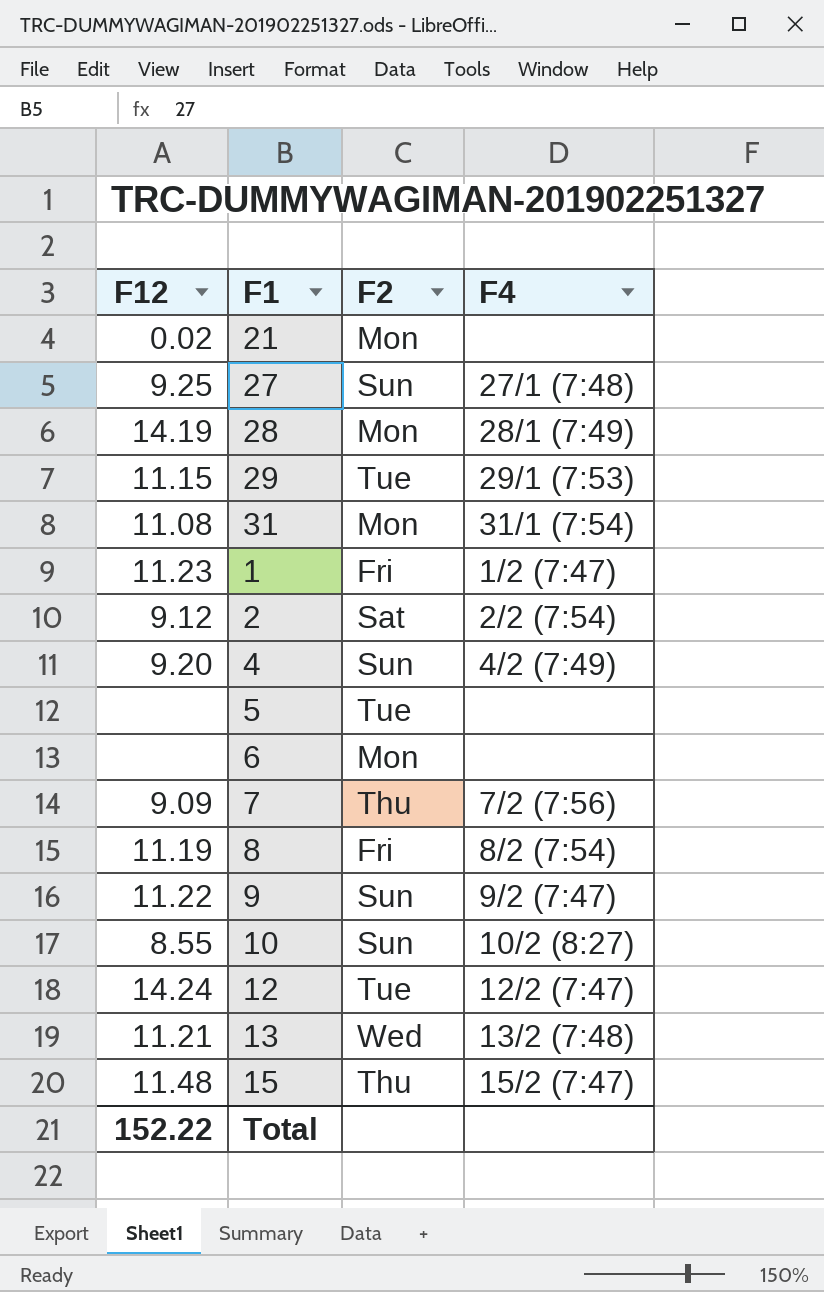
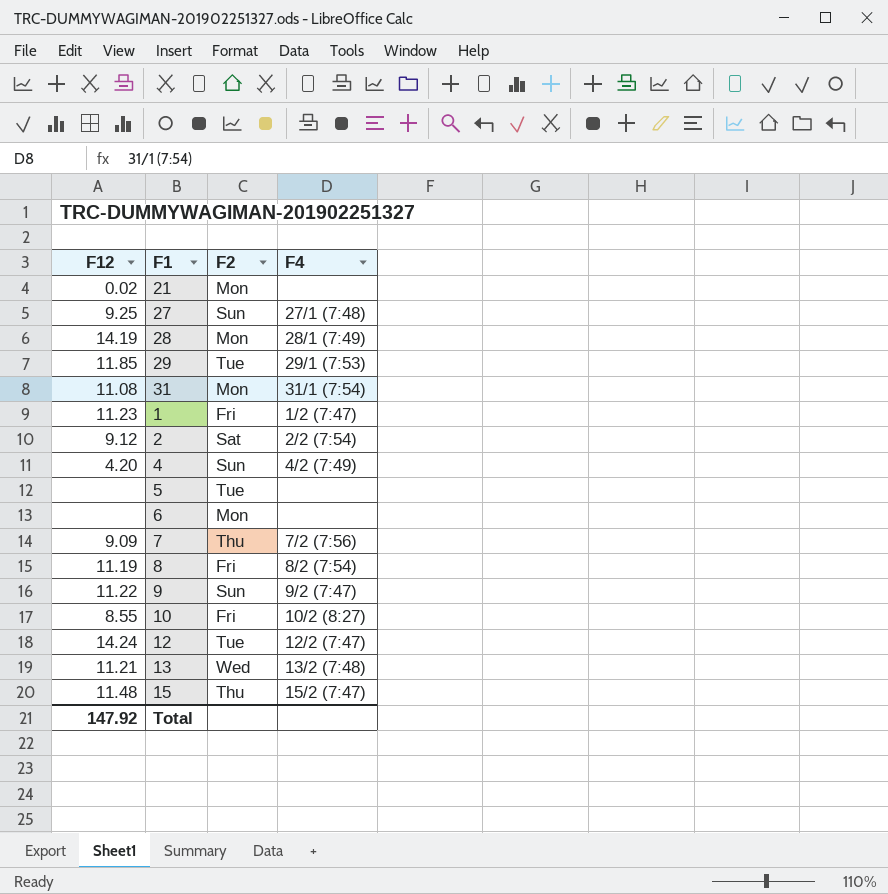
29 | F12: 11.15 -> 11.85
4 | F12: 9.20 -> 4.20
10 | F2: Sun -> Fri
Total | F12: 152.22 -> 147.92

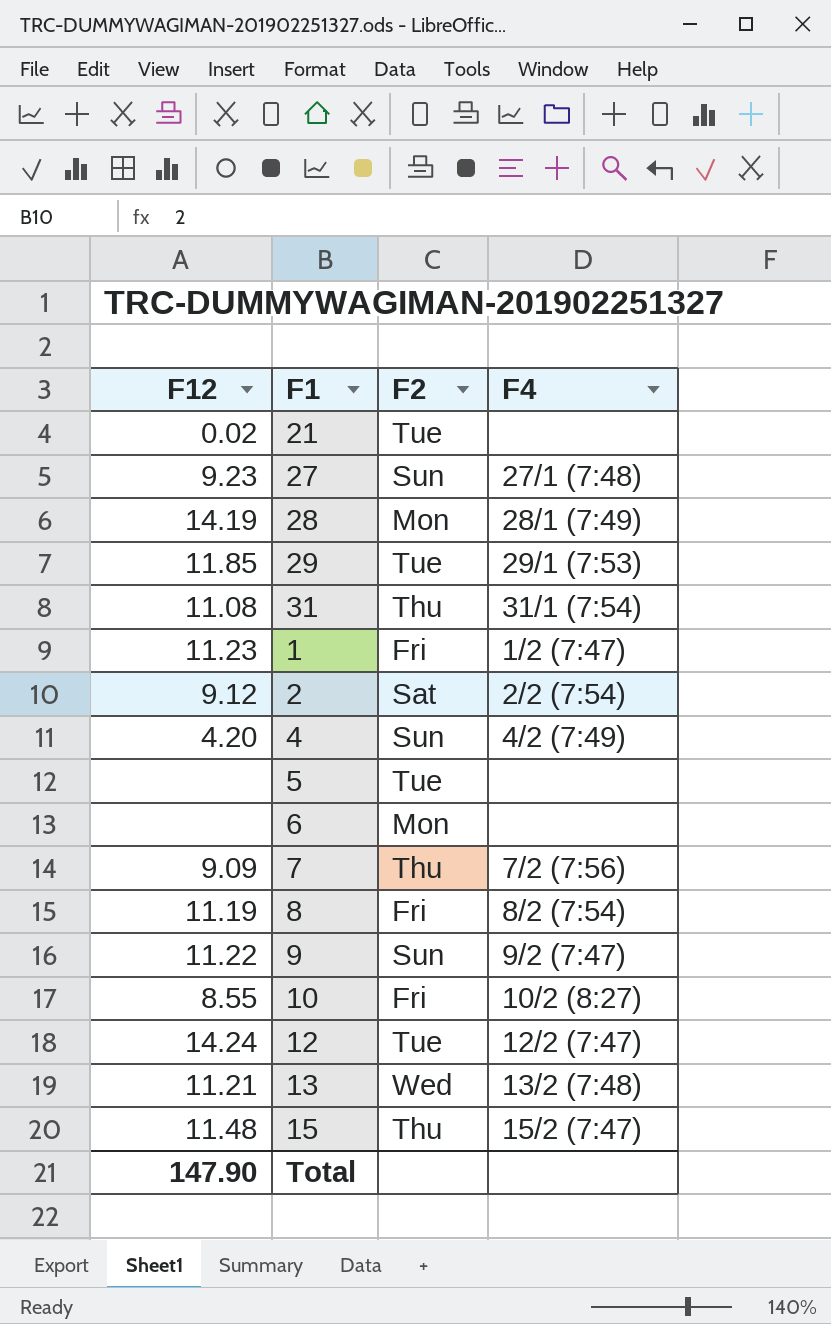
21 | F2: Mon -> Tue
27 | F12: 9.25 -> 9.23
31 | F2: Mon -> Thu
Total | F12: 147.92 -> 147.90

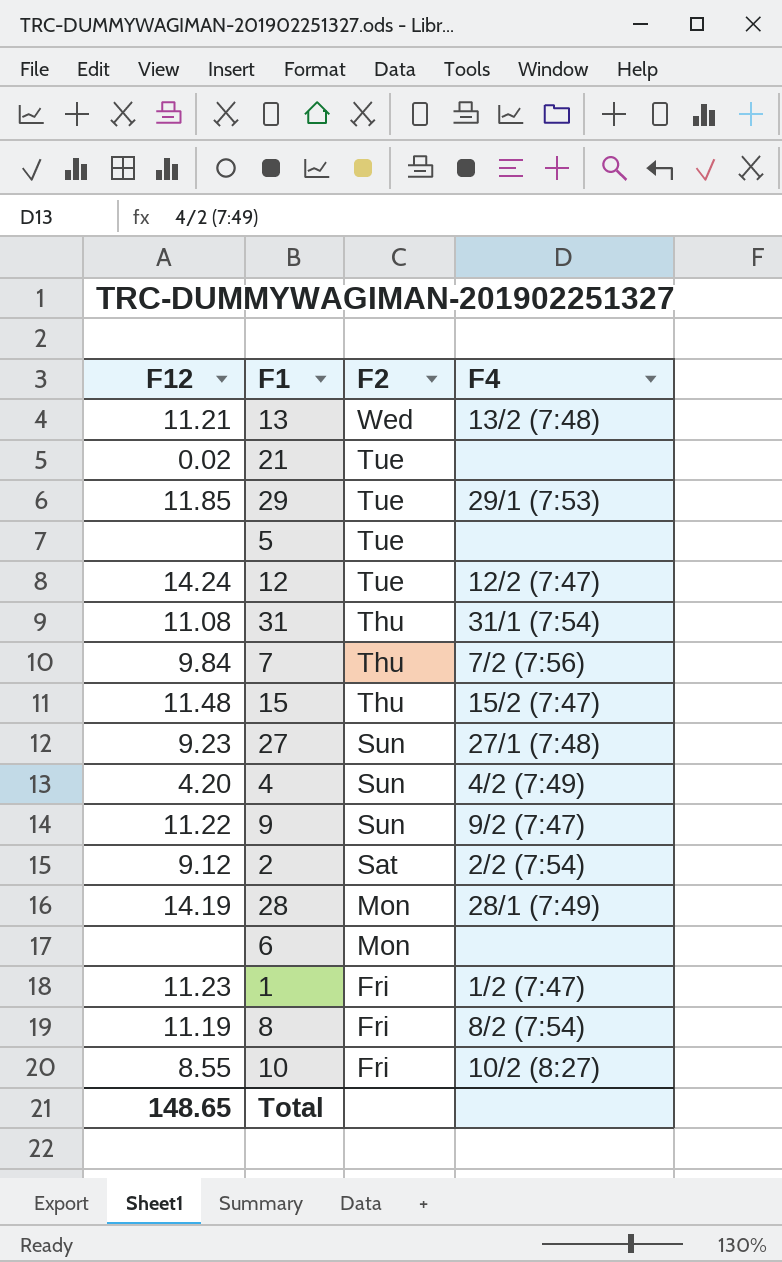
row order: none -> F2 descending
7 | F12: 9.09 -> 9.84
Total | F12: 147.90 -> 148.65

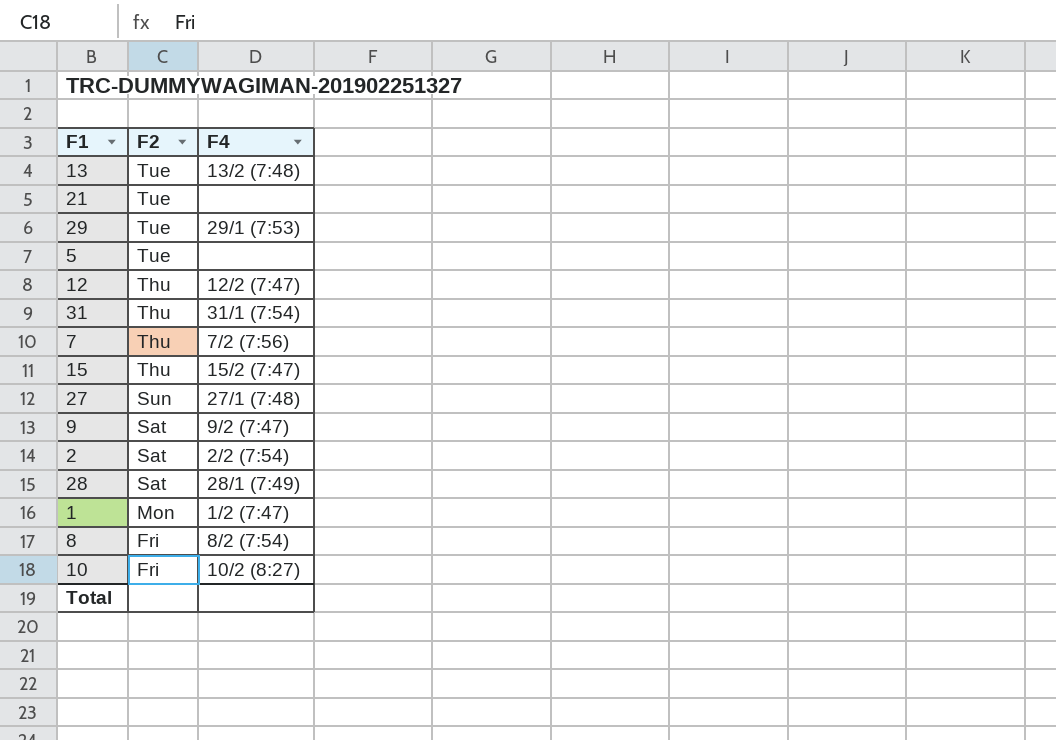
column F12 | position: 1 -> none
row 4: 4.20 | Sun | 4/2 (7:49) -> none
row 6: none | Mon | none -> none
13 | F2: Wed -> Tue
12 | F2: Tue -> Thu
9 | F2: Sun -> Sat
28 | F2: Mon -> Sat
1 | F2: Fri -> Mon

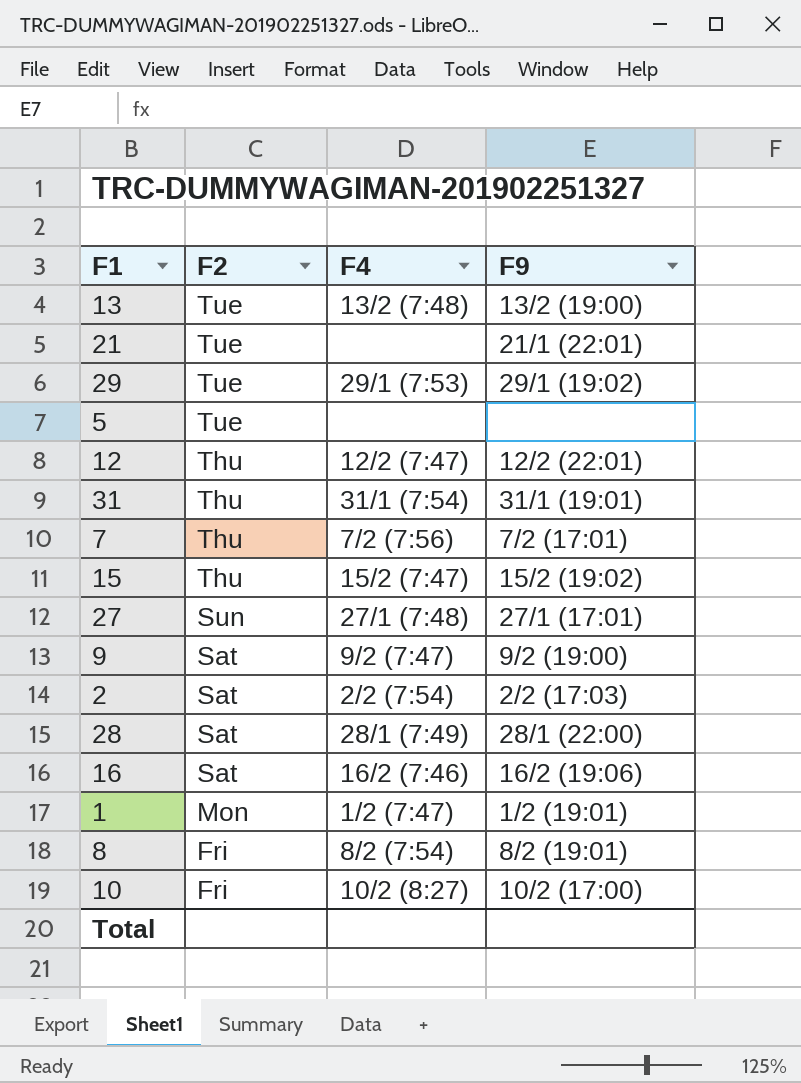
column F9 | position: none -> 4
row 16: none -> Sat | 16/2 (7:46) | 16/2 (19:06)

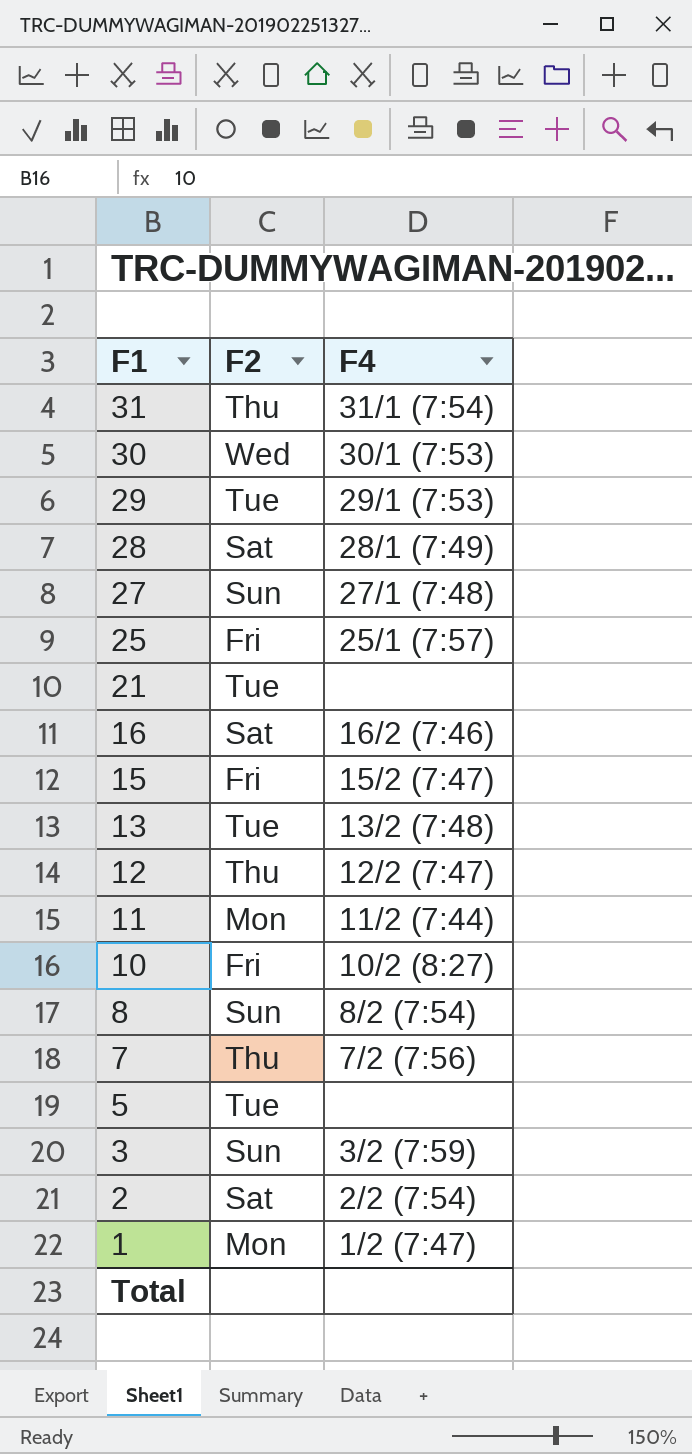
row order: F2 descending -> F1 descending
column F9 | position: 4 -> none
row 9: Sat | 9/2 (7:47) | 9/2 (19:00) -> none
row 30: none -> Wed | 30/1 (7:53)
row 25: none -> Fri | 25/1 (7:57)
15 | F2: Thu -> Fri
row 11: none -> Mon | 11/2 (7:44)
8 | F2: Fri -> Sun
row 3: none -> Sun | 3/2 (7:59)

